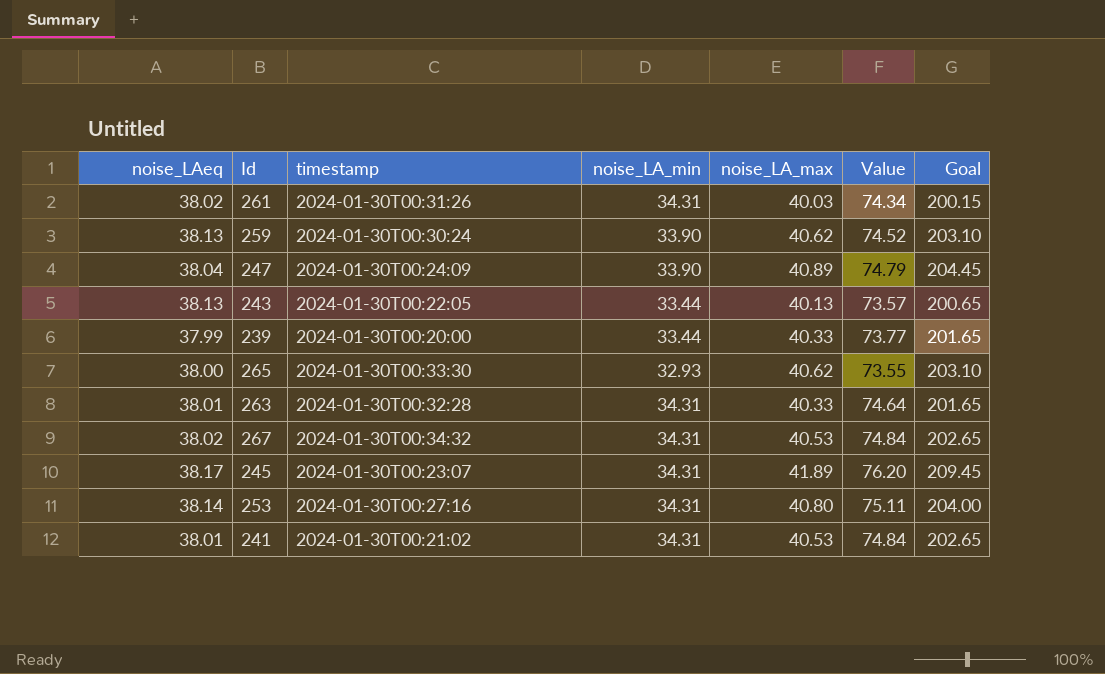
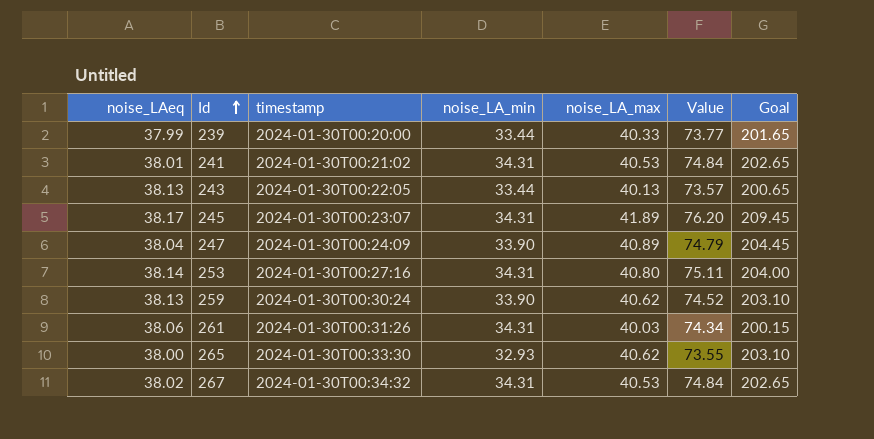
row order: none -> Id ascending
row 263: 38.01 | 2024-01-30T00:32:28 | 34.31 | 40.33 | 74.64 | 201.65 -> none
261 | noise_LAeq: 38.02 -> 38.06

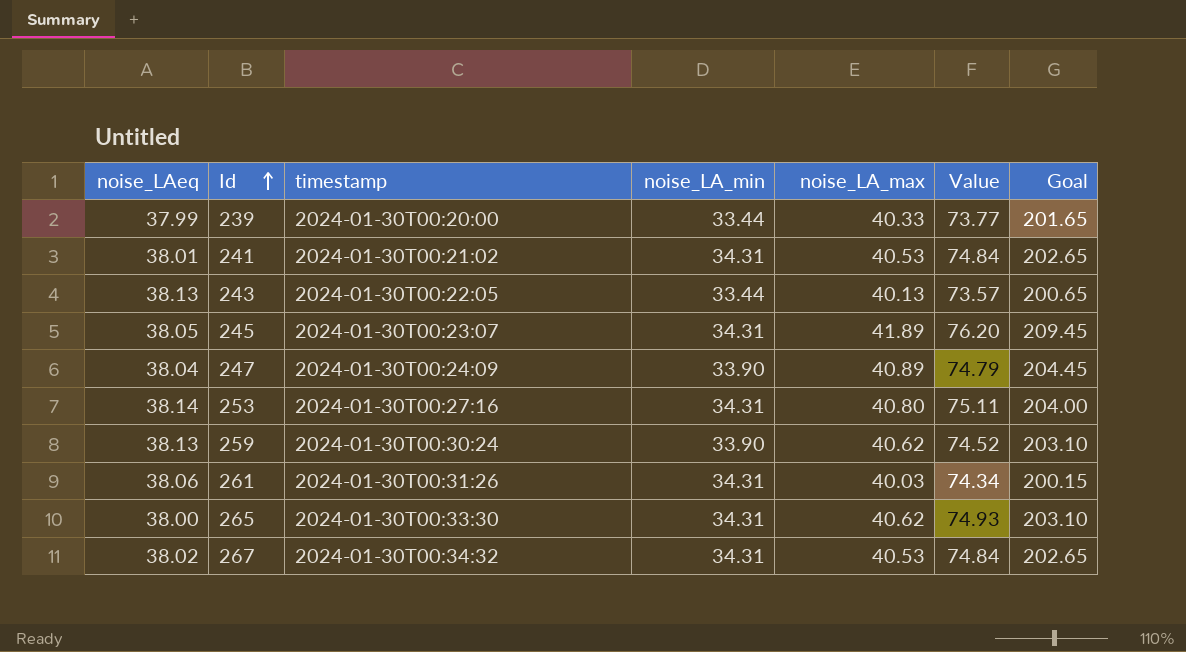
245 | noise_LAeq: 38.17 -> 38.05
265 | noise_LA_min: 32.93 -> 34.31
265 | Value: 73.55 -> 74.93

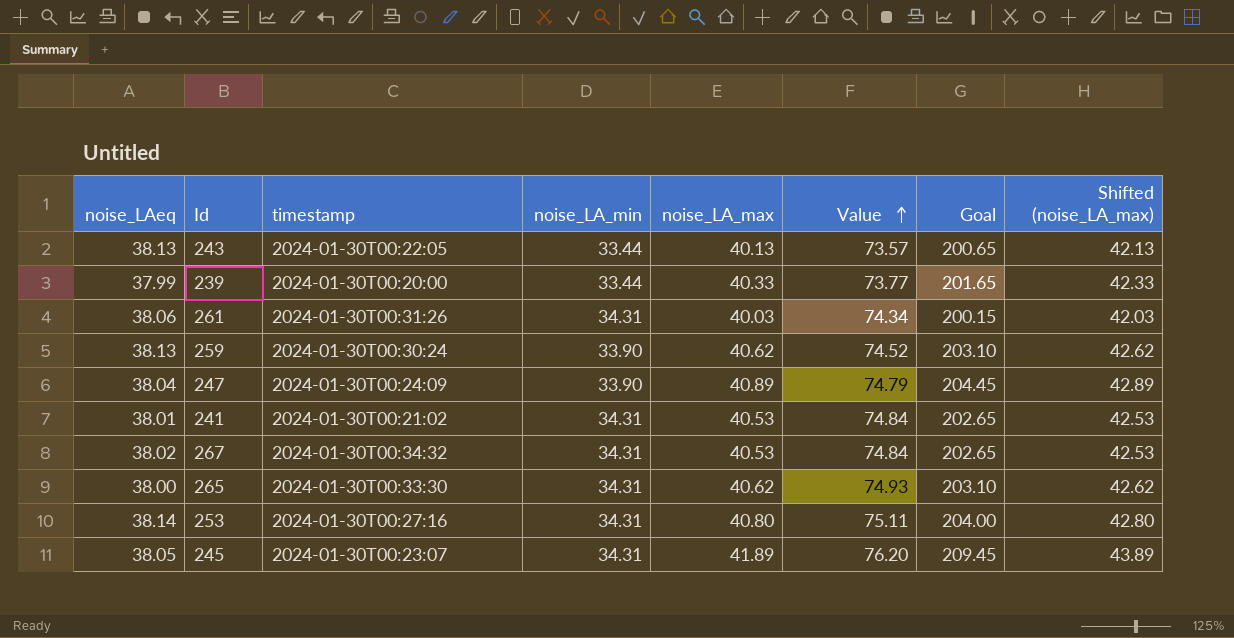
row order: Id ascending -> Value ascending
column Shifted (noise_LA_max) | formula: none -> [noise_LA_max] + 2

